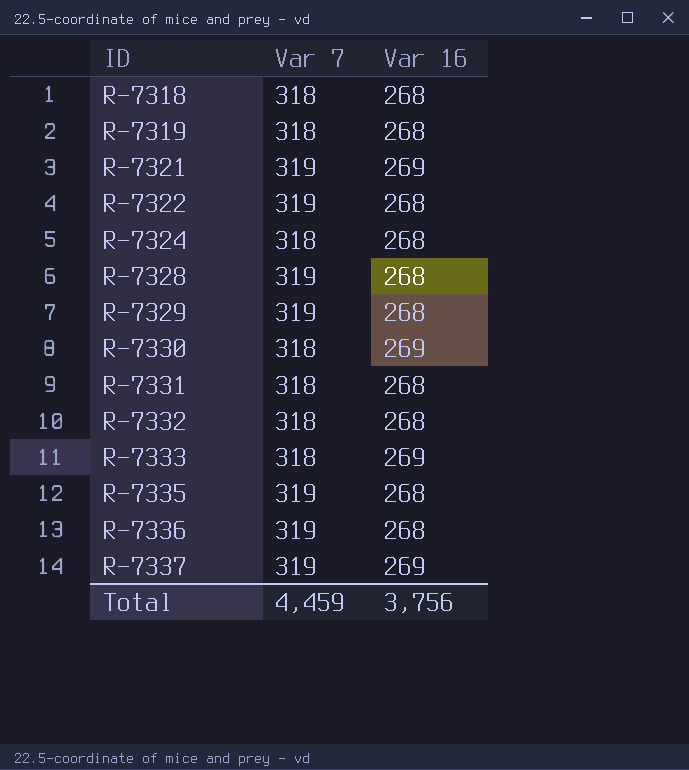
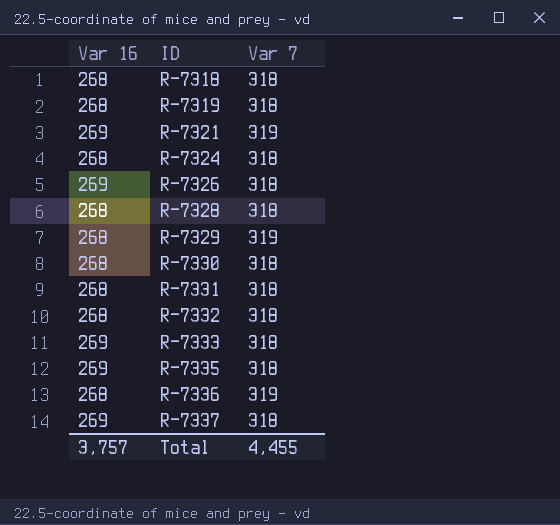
column Var 16 | position: 3 -> 1
row R-7322: 319 | 268 -> none
row R-7326: none -> 269 | 318
R-7328 | Var 7: 319 -> 318
R-7330 | Var 16: 269 -> 268
R-7335 | Var 16: 268 -> 269
R-7335 | Var 7: 319 -> 318
R-7337 | Var 7: 319 -> 318
Total | Var 16: 3,756 -> 3,757
Total | Var 7: 4,459 -> 4,455

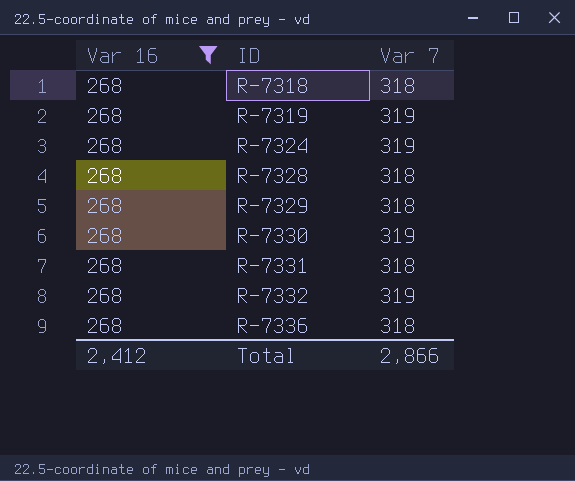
filter: none -> Var 16 = 268
R-7319 | Var 7: 318 -> 319
R-7324 | Var 7: 318 -> 319
R-7329 | Var 7: 319 -> 318
R-7330 | Var 7: 318 -> 319
R-7332 | Var 7: 318 -> 319
R-7336 | Var 7: 319 -> 318
Total | Var 16: 3,757 -> 2,412
Total | Var 7: 4,455 -> 2,866

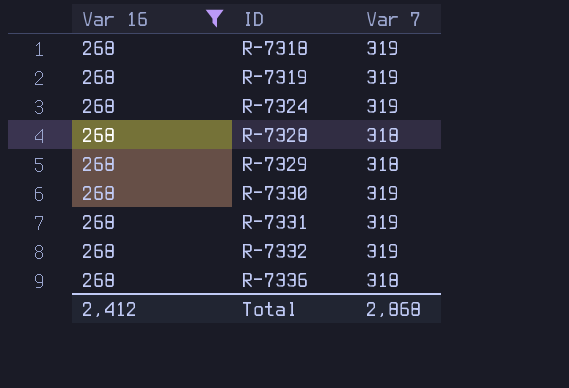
R-7318 | Var 7: 318 -> 319
R-7331 | Var 7: 318 -> 319
Total | Var 7: 2,866 -> 2,868

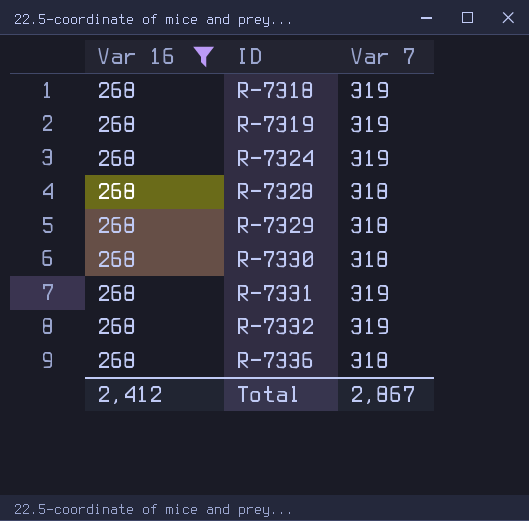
R-7330 | Var 7: 319 -> 318
Total | Var 7: 2,868 -> 2,867

